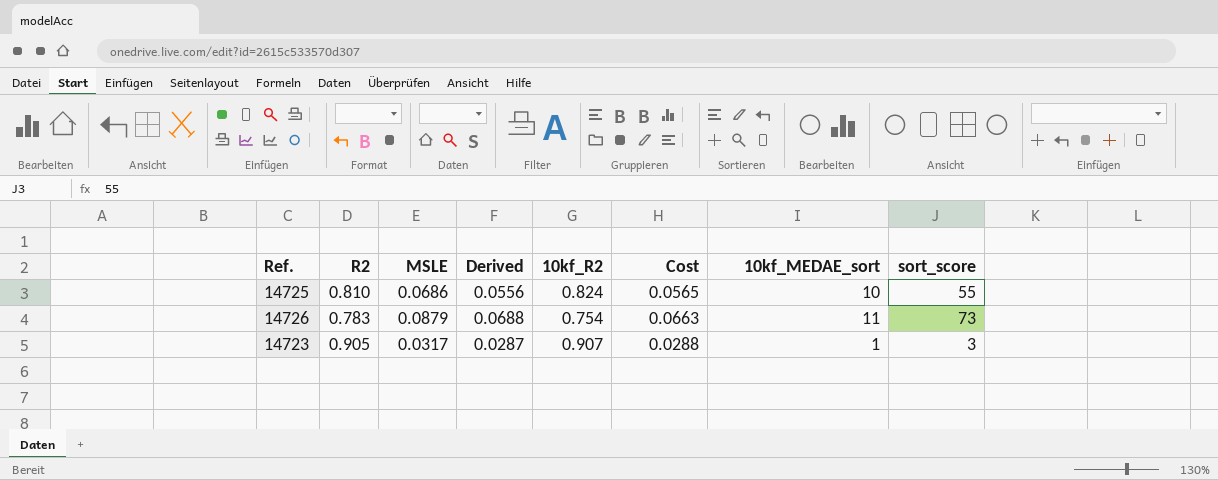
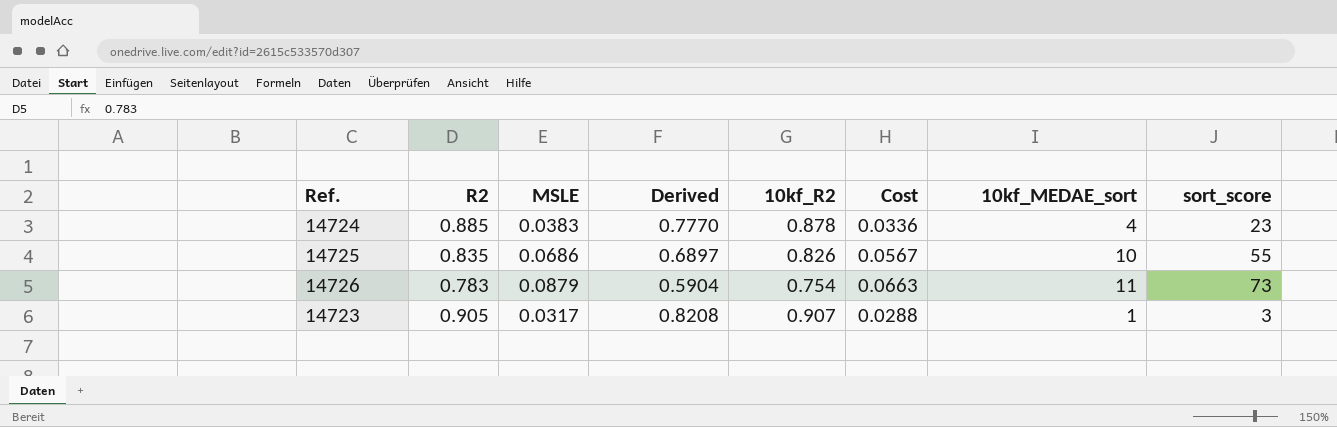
column Derived | formula: [R2] * [MSLE] -> [R2] * [10kf_R2]
row 14724: none -> 0.885 | 0.0383 | 0.7770 | 0.878 | 0.0336 | 4 | 23
14725 | R2: 0.810 -> 0.835
14725 | 10kf_R2: 0.824 -> 0.826
14725 | Cost: 0.0565 -> 0.0567

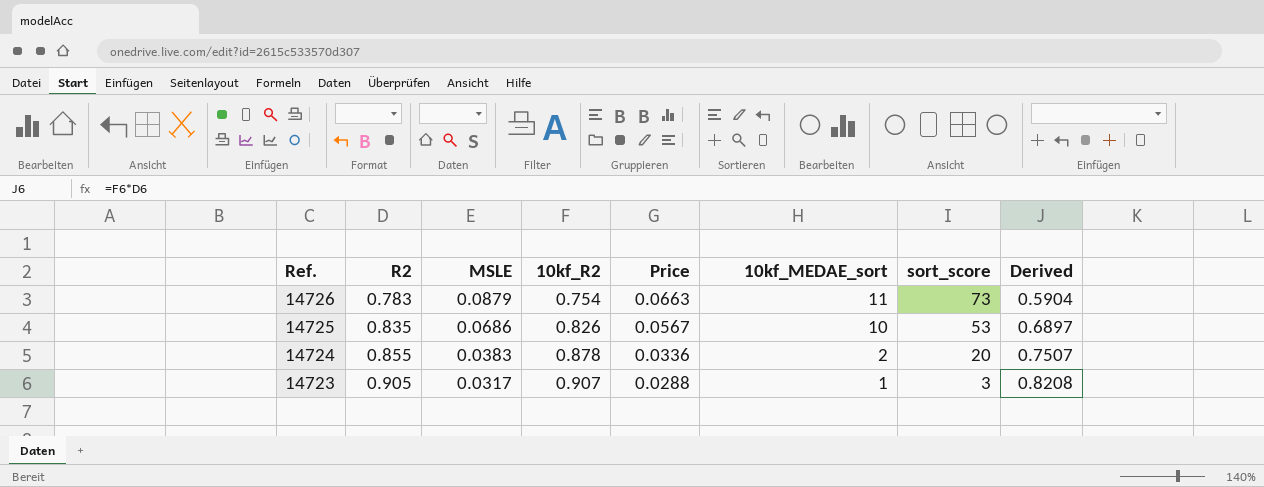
row order: none -> Ref. descending
column name: Cost -> Price
column Derived | position: 4 -> 8
14725 | sort_score: 55 -> 53
14724 | R2: 0.885 -> 0.855
14724 | 10kf_MEDAE_sort: 4 -> 2
14724 | sort_score: 23 -> 20
14724 | Derived: 0.7770 -> 0.7507

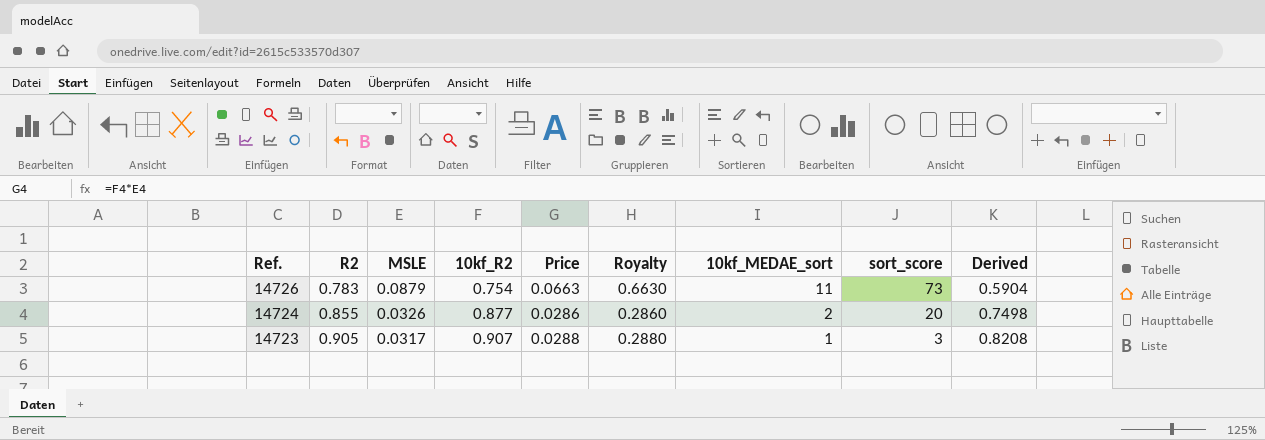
column Royalty | formula: none -> [Price] * 10
row 14725: 0.835 | 0.0686 | 0.826 | 0.0567 | 10 | 53 | 0.6897 -> none
14724 | MSLE: 0.0383 -> 0.0326
14724 | 10kf_R2: 0.878 -> 0.877
14724 | Price: 0.0336 -> 0.0286
14724 | Derived: 0.7507 -> 0.7498

